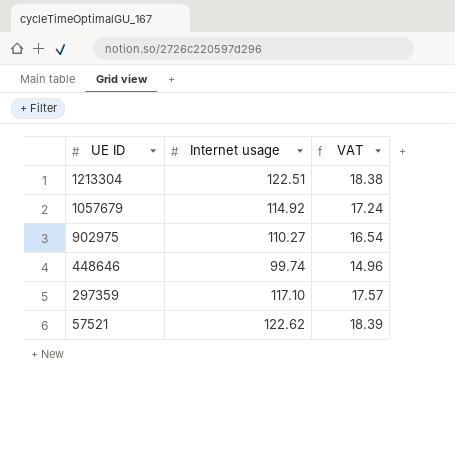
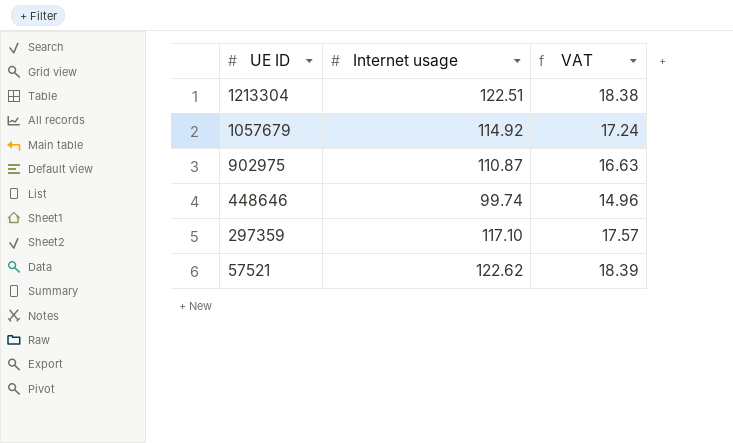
902975 | Internet usage: 110.27 -> 110.87
902975 | VAT: 16.54 -> 16.63

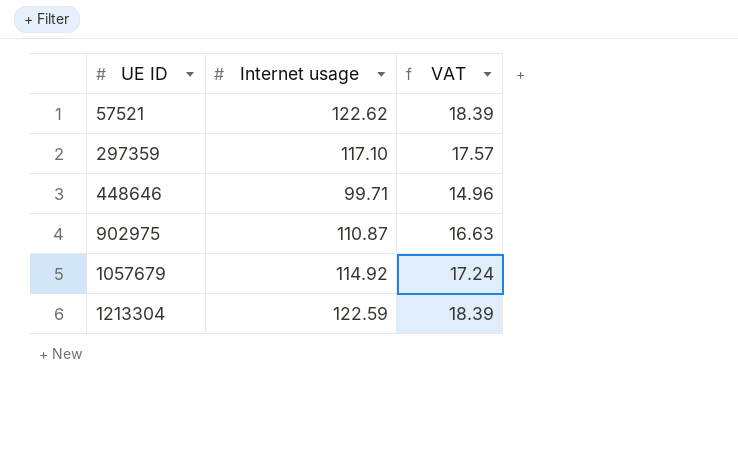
row order: UE ID descending -> UE ID ascending
448646 | Internet usage: 99.74 -> 99.71
1213304 | Internet usage: 122.51 -> 122.59
1213304 | VAT: 18.38 -> 18.39

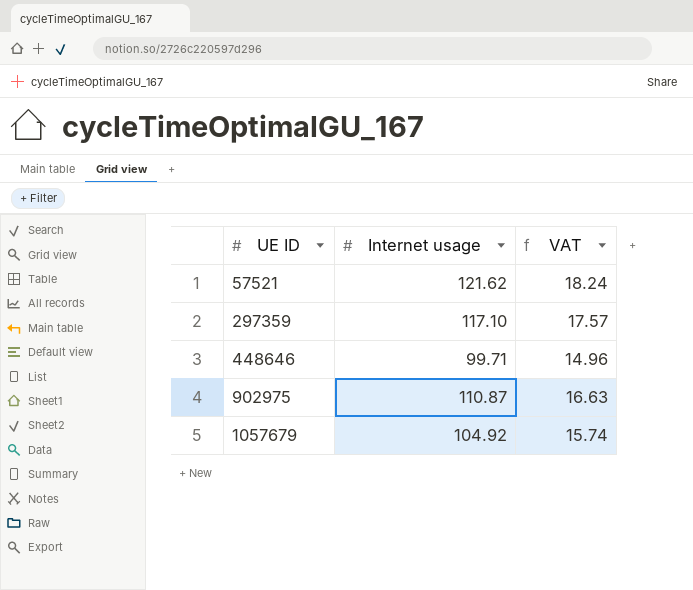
row 1213304: 122.59 | 18.39 -> none
57521 | Internet usage: 122.62 -> 121.62
57521 | VAT: 18.39 -> 18.24
1057679 | Internet usage: 114.92 -> 104.92
1057679 | VAT: 17.24 -> 15.74

